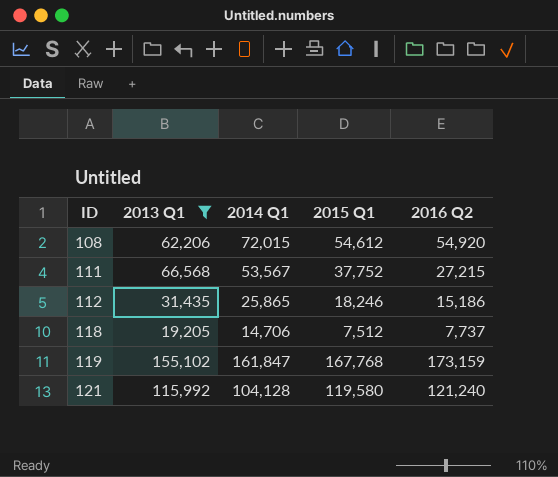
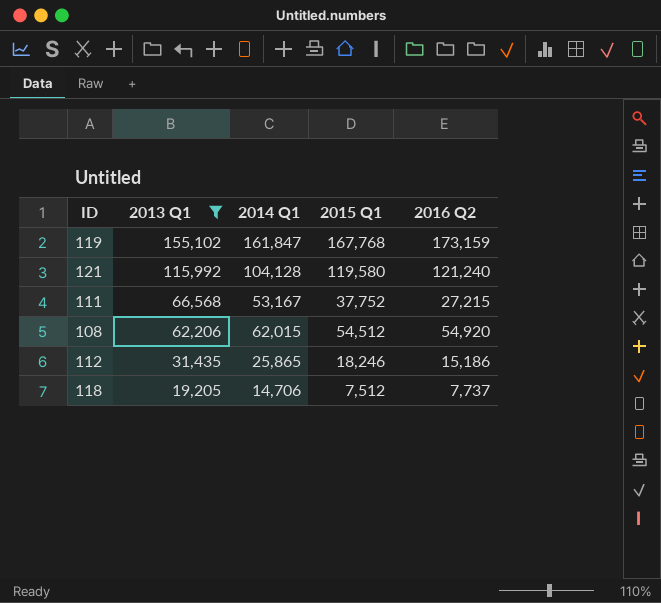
row order: ID ascending -> 2013 Q1 descending
111 | 2014 Q1: 53,567 -> 53,167
108 | 2014 Q1: 72,015 -> 62,015
108 | 2015 Q1: 54,612 -> 54,512

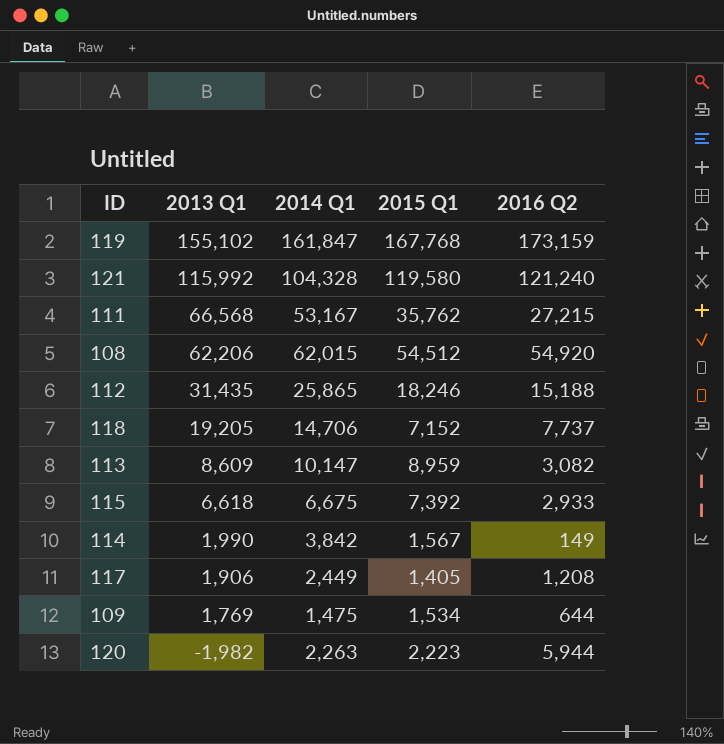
filter: 2013 Q1 >= 19,205 -> none
121 | 2014 Q1: 104,128 -> 104,328
111 | 2015 Q1: 37,752 -> 35,762
112 | 2016 Q2: 15,186 -> 15,188
118 | 2015 Q1: 7,512 -> 7,152

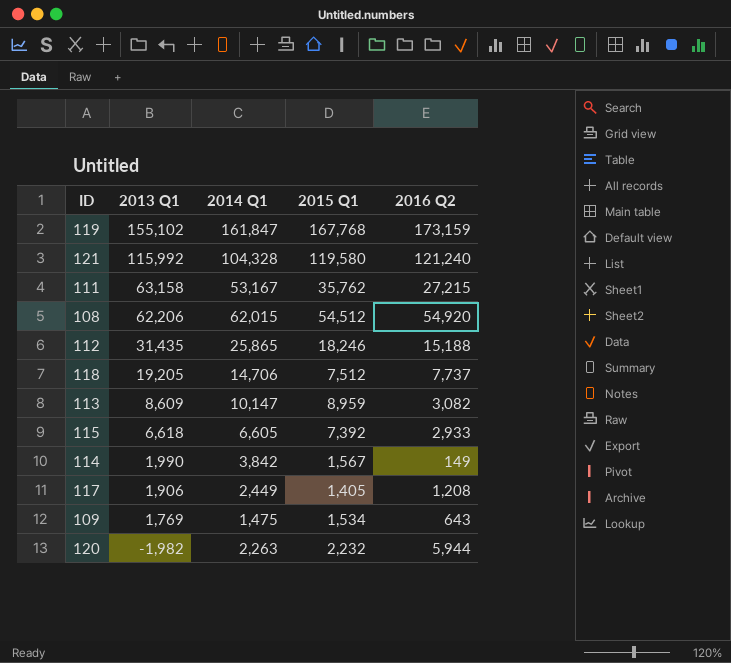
111 | 2013 Q1: 66,568 -> 63,158
118 | 2015 Q1: 7,152 -> 7,512
115 | 2014 Q1: 6,675 -> 6,605
109 | 2016 Q2: 644 -> 643
120 | 2015 Q1: 2,223 -> 2,232

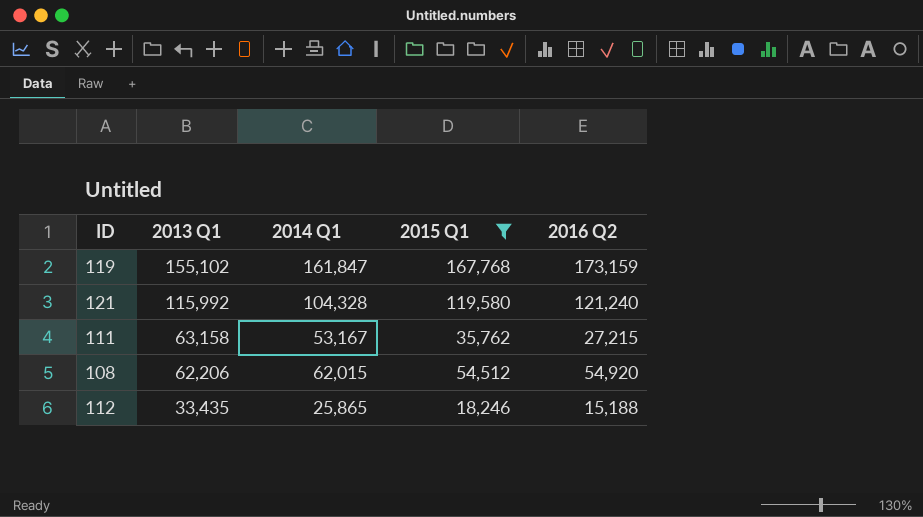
filter: none -> 2015 Q1 >= 18,246
112 | 2013 Q1: 31,435 -> 33,435

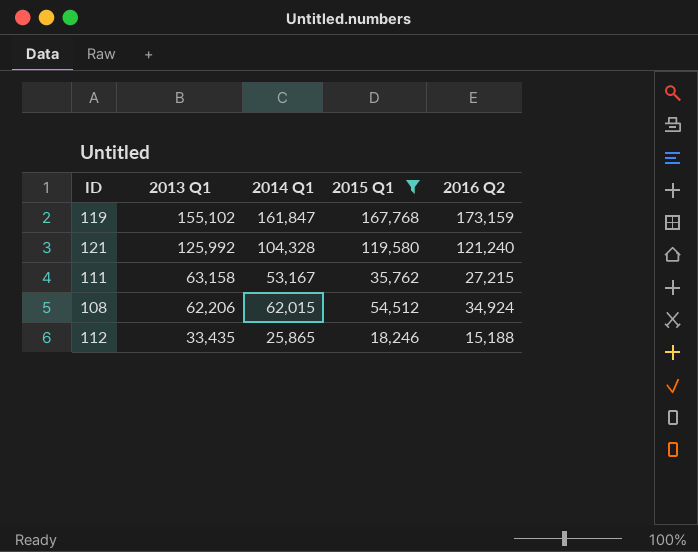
121 | 2013 Q1: 115,992 -> 125,992
108 | 2016 Q2: 54,920 -> 34,924

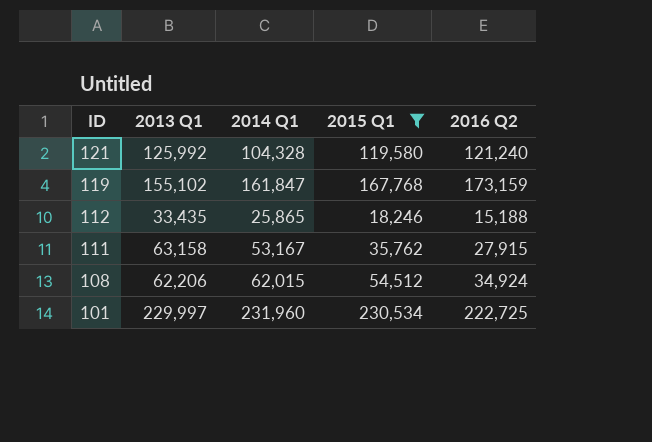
row order: 2013 Q1 descending -> ID descending
111 | 2016 Q2: 27,215 -> 27,915
row 101: none -> 229,997 | 231,960 | 230,534 | 222,725

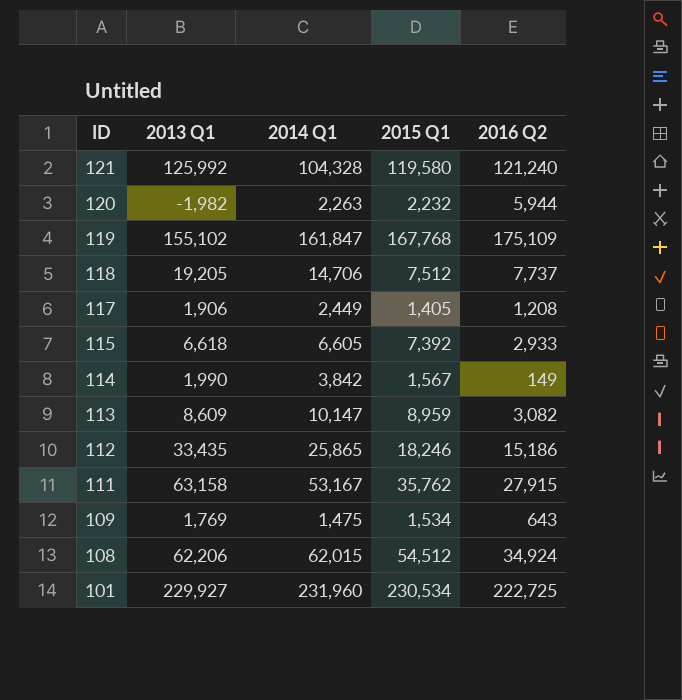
filter: 2015 Q1 >= 18,246 -> none
119 | 2016 Q2: 173,159 -> 175,109
112 | 2016 Q2: 15,188 -> 15,186
101 | 2013 Q1: 229,997 -> 229,927

